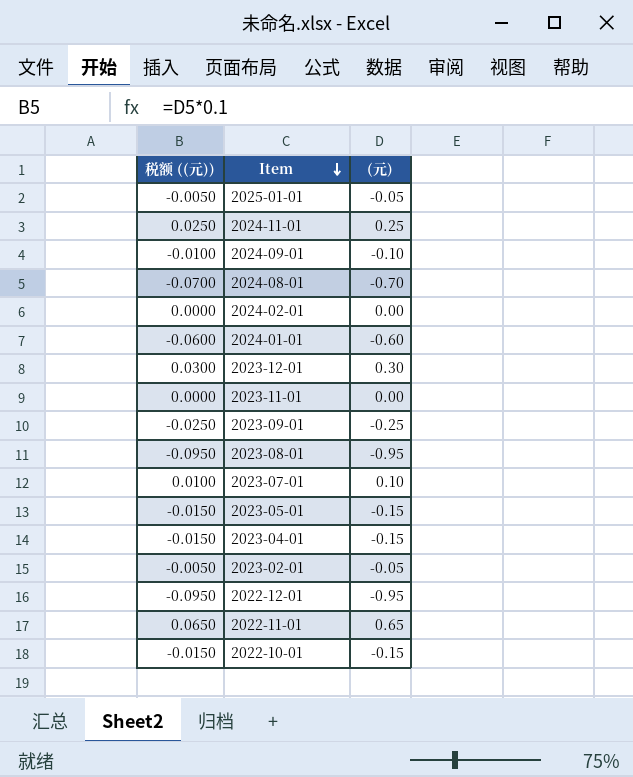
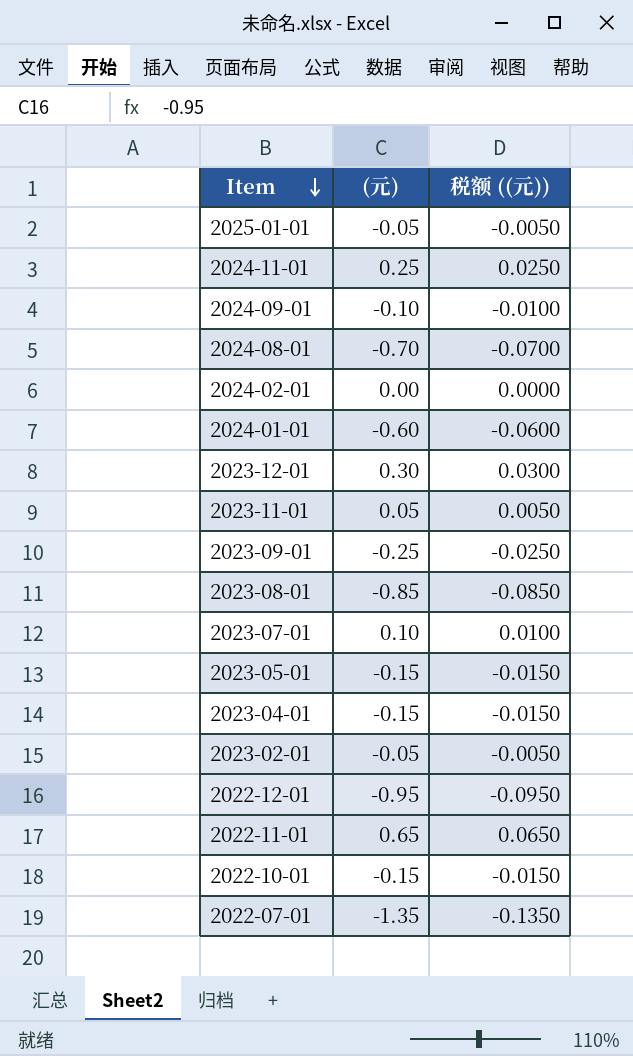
column 税额 ((元)) | position: 1 -> 3
2023-11-01 | (元): 0.00 -> 0.05
2023-11-01 | 税额 ((元)): 0.0000 -> 0.0050
2023-08-01 | (元): -0.95 -> -0.85
2023-08-01 | 税额 ((元)): -0.0950 -> -0.0850
row 2022-07-01: none -> -1.35 | -0.1350

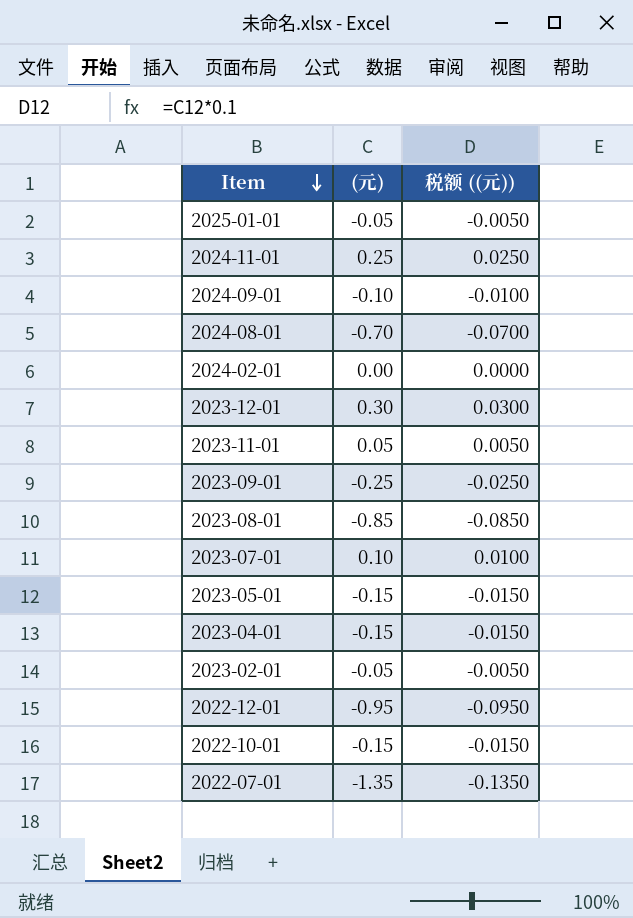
row 2024-01-01: -0.60 | -0.0600 -> none
row 2022-11-01: 0.65 | 0.0650 -> none

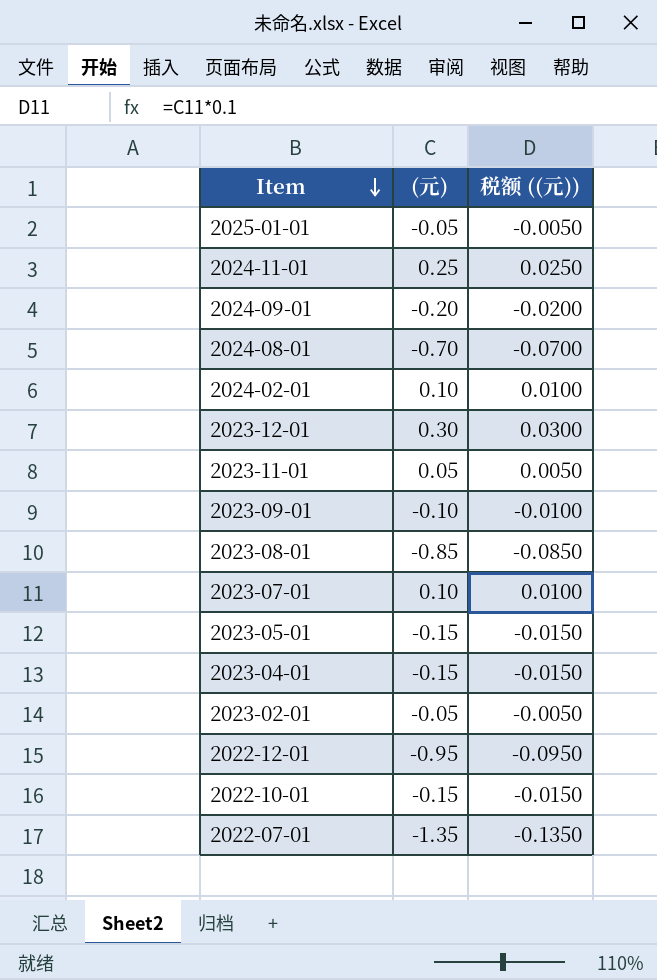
2024-09-01 | (元): -0.10 -> -0.20
2024-09-01 | 税额 ((元)): -0.0100 -> -0.0200
2024-02-01 | (元): 0.00 -> 0.10
2024-02-01 | 税额 ((元)): 0.0000 -> 0.0100
2023-09-01 | (元): -0.25 -> -0.10
2023-09-01 | 税额 ((元)): -0.0250 -> -0.0100

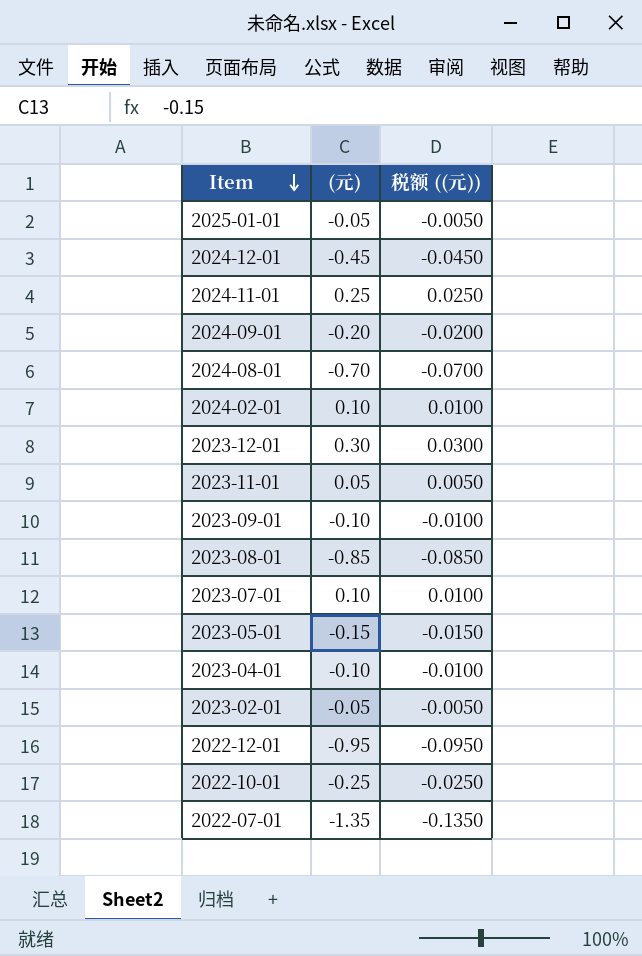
row 2024-12-01: none -> -0.45 | -0.0450
2023-04-01 | (元): -0.15 -> -0.10
2023-04-01 | 税额 ((元)): -0.0150 -> -0.0100
2022-10-01 | (元): -0.15 -> -0.25
2022-10-01 | 税额 ((元)): -0.0150 -> -0.0250

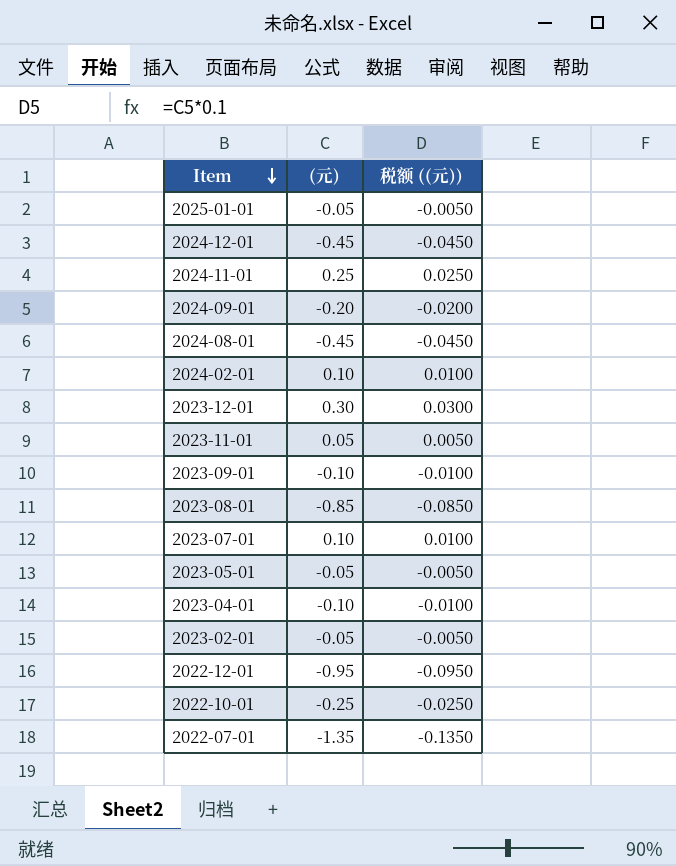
2024-08-01 | (元): -0.70 -> -0.45
2024-08-01 | 税额 ((元)): -0.0700 -> -0.0450
2023-05-01 | (元): -0.15 -> -0.05
2023-05-01 | 税额 ((元)): -0.0150 -> -0.0050

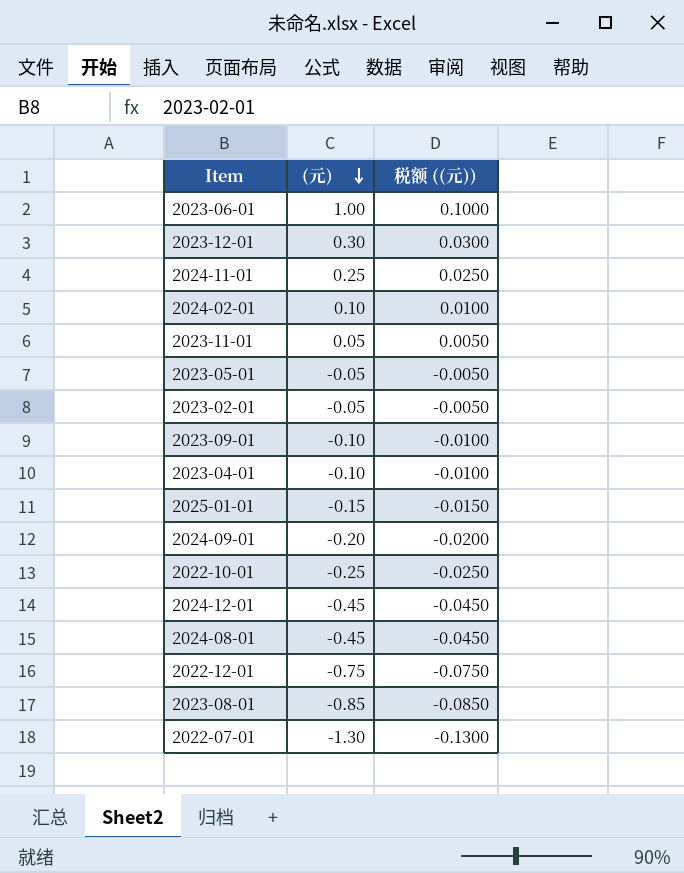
row order: Item descending -> (元) descending
row 2023-07-01: 0.10 | 0.0100 -> none
row 2023-06-01: none -> 1.00 | 0.1000
2025-01-01 | (元): -0.05 -> -0.15
2025-01-01 | 税额 ((元)): -0.0050 -> -0.0150
2022-12-01 | (元): -0.95 -> -0.75
2022-12-01 | 税额 ((元)): -0.0950 -> -0.0750
2022-07-01 | (元): -1.35 -> -1.30
2022-07-01 | 税额 ((元)): -0.1350 -> -0.1300

